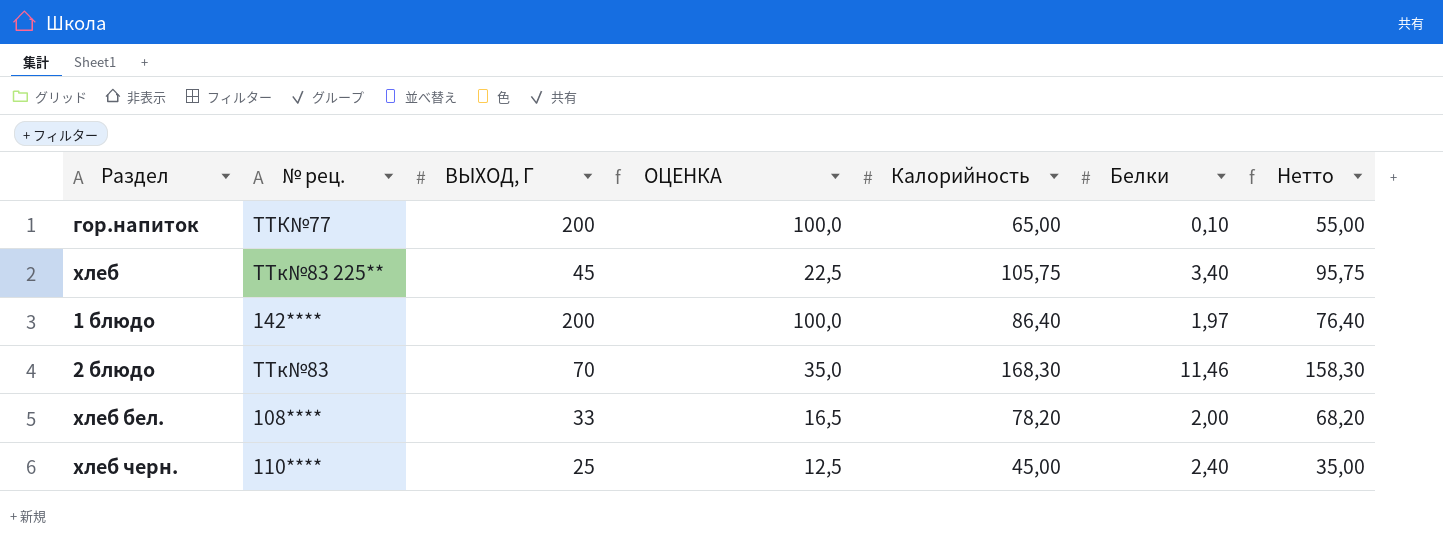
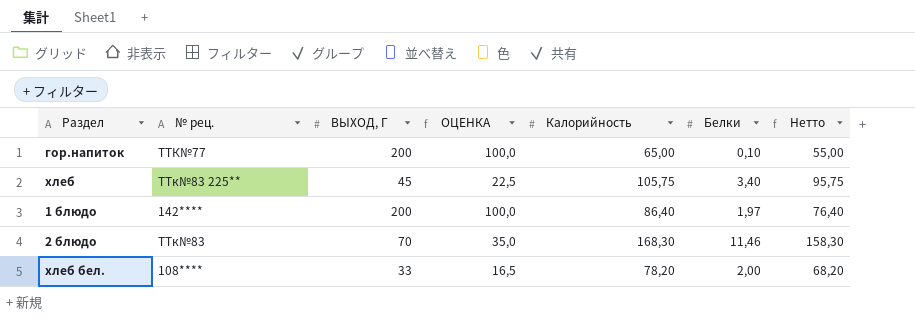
row хлеб черн.: 110**** | 25 | 12,5 | 45,00 | 2,40 | 35,00 -> none

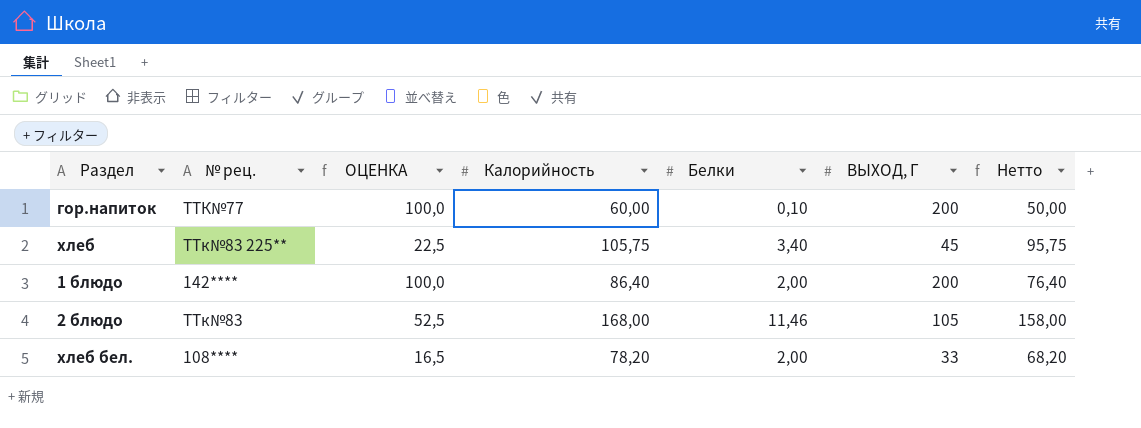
column ВЫХОД, Г | position: 3 -> 6
гор.напиток | Калорийность: 65,00 -> 60,00
гор.напиток | Нетто: 55,00 -> 50,00
1 блюдо | Белки: 1,97 -> 2,00
2 блюдо | ОЦЕНКА: 35,0 -> 52,5
2 блюдо | Калорийность: 168,30 -> 168,00
2 блюдо | ВЫХОД, Г: 70 -> 105
2 блюдо | Нетто: 158,30 -> 158,00

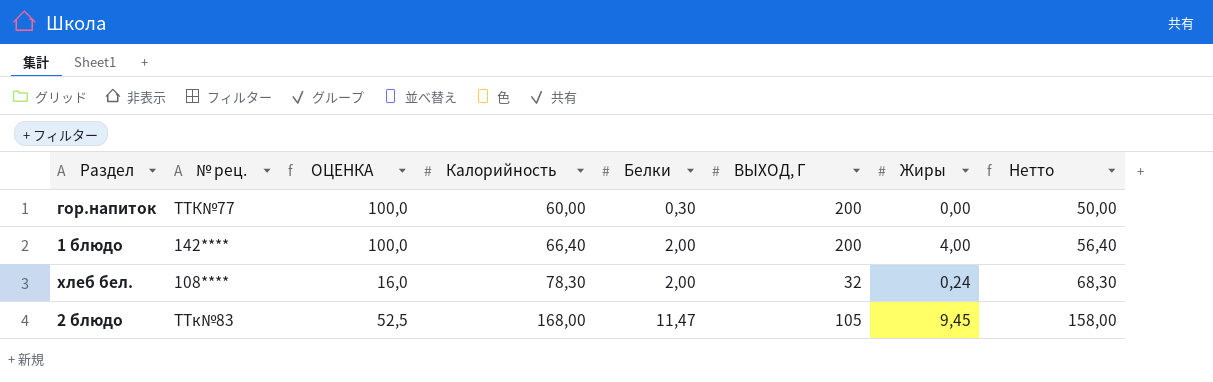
row order: none -> Калорийность ascending
column Жиры | position: none -> 7
row хлеб: ТТк№83 225** | 22,5 | 105,75 | 3,40 | 45 | 95,75 -> none
гор.напиток | Белки: 0,10 -> 0,30
1 блюдо | Калорийность: 86,40 -> 66,40
1 блюдо | Нетто: 76,40 -> 56,40
хлеб бел. | ОЦЕНКА: 16,5 -> 16,0
хлеб бел. | Калорийность: 78,20 -> 78,30
хлеб бел. | ВЫХОД, Г: 33 -> 32
хлеб бел. | Нетто: 68,20 -> 68,30
2 блюдо | Белки: 11,46 -> 11,47

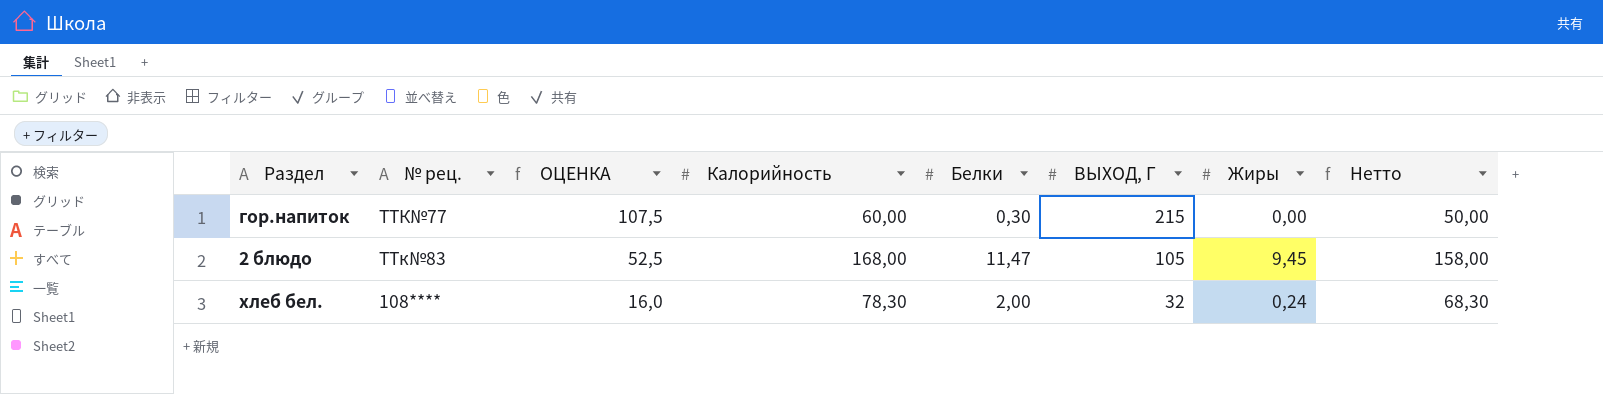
row order: Калорийность ascending -> ОЦЕНКА descending
row 1 блюдо: 142**** | 100,0 | 66,40 | 2,00 | 200 | 4,00 | 56,40 -> none
гор.напиток | ОЦЕНКА: 100,0 -> 107,5
гор.напиток | ВЫХОД, Г: 200 -> 215

